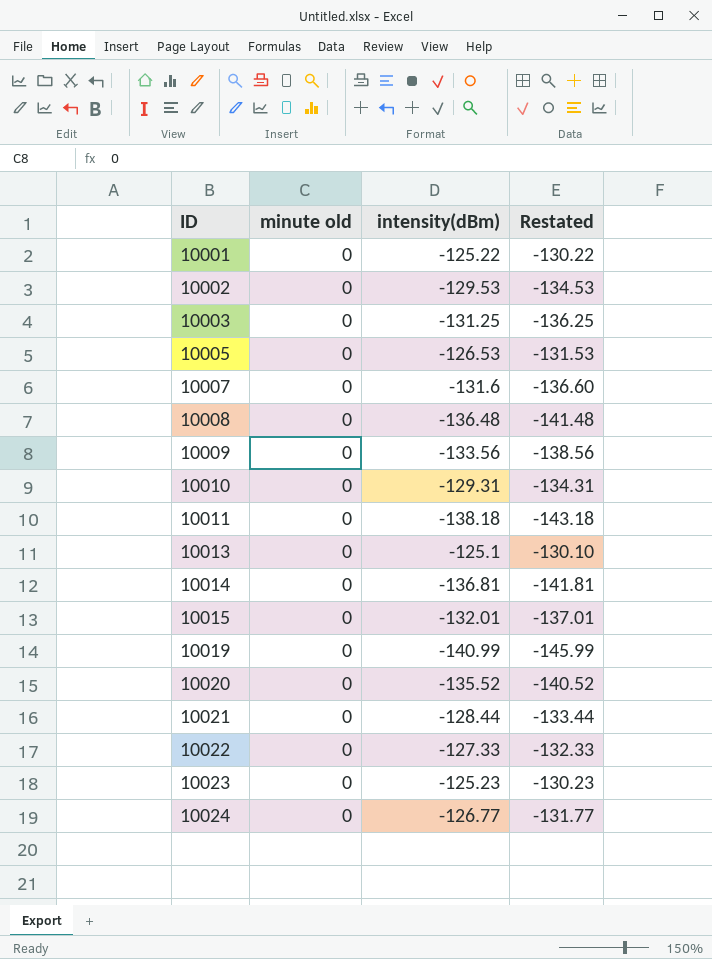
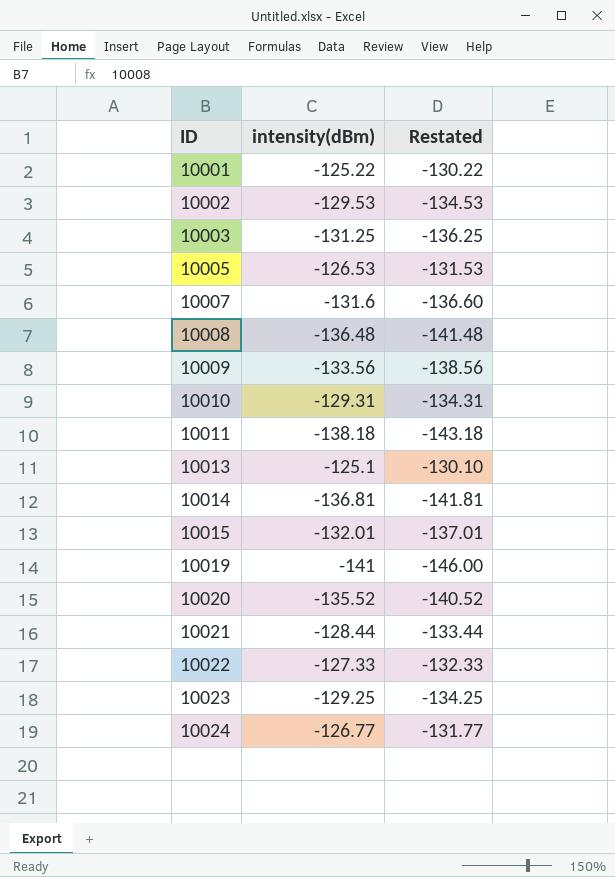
column minute old | position: 2 -> none
10019 | intensity(dBm): -140.99 -> -141
10019 | Restated: -145.99 -> -146.00
10023 | intensity(dBm): -125.23 -> -129.25
10023 | Restated: -130.23 -> -134.25

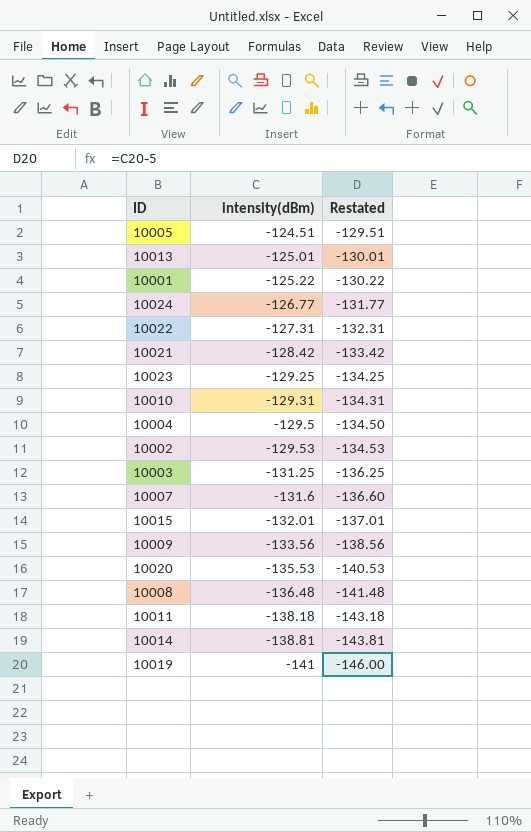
row order: ID ascending -> intensity(dBm) descending
10005 | intensity(dBm): -126.53 -> -124.51
10005 | Restated: -131.53 -> -129.51
10013 | intensity(dBm): -125.1 -> -125.01
10013 | Restated: -130.10 -> -130.01
10022 | intensity(dBm): -127.33 -> -127.31
10022 | Restated: -132.33 -> -132.31
10021 | intensity(dBm): -128.44 -> -128.42
10021 | Restated: -133.44 -> -133.42
row 10004: none -> -129.5 | -134.50
10020 | intensity(dBm): -135.52 -> -135.53
10020 | Restated: -140.52 -> -140.53
10014 | intensity(dBm): -136.81 -> -138.81
10014 | Restated: -141.81 -> -143.81

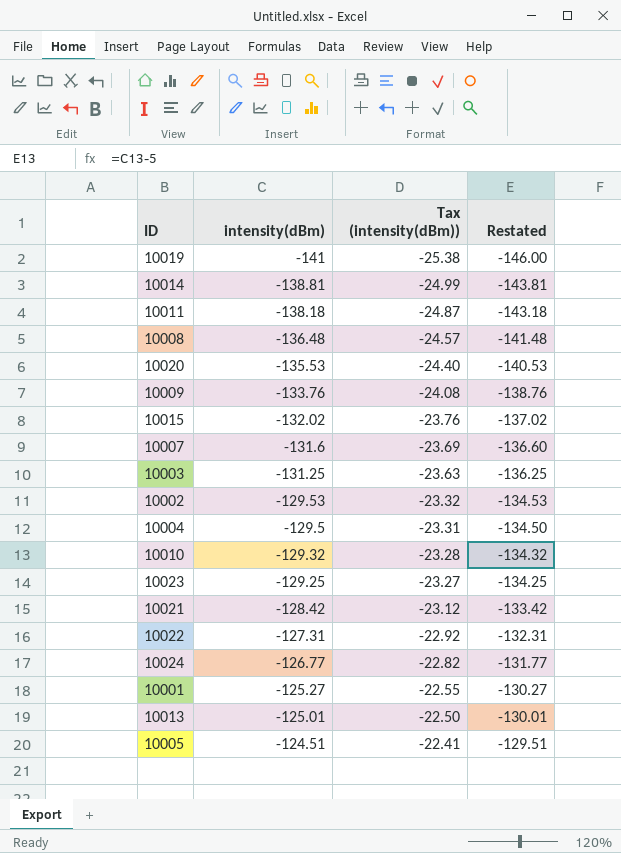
row order: intensity(dBm) descending -> intensity(dBm) ascending
column Tax (intensity(dBm)) | formula: none -> [intensity(dBm)] * 0.18
10009 | intensity(dBm): -133.56 -> -133.76
10009 | Restated: -138.56 -> -138.76
10015 | intensity(dBm): -132.01 -> -132.02
10015 | Restated: -137.01 -> -137.02
10010 | intensity(dBm): -129.31 -> -129.32
10010 | Restated: -134.31 -> -134.32
10001 | intensity(dBm): -125.22 -> -125.27
10001 | Restated: -130.22 -> -130.27

